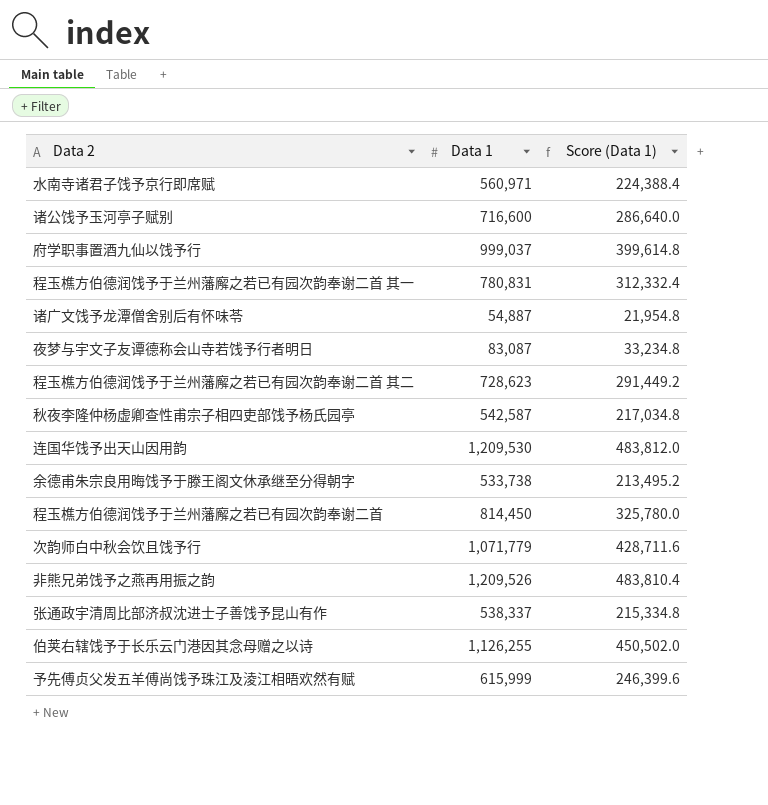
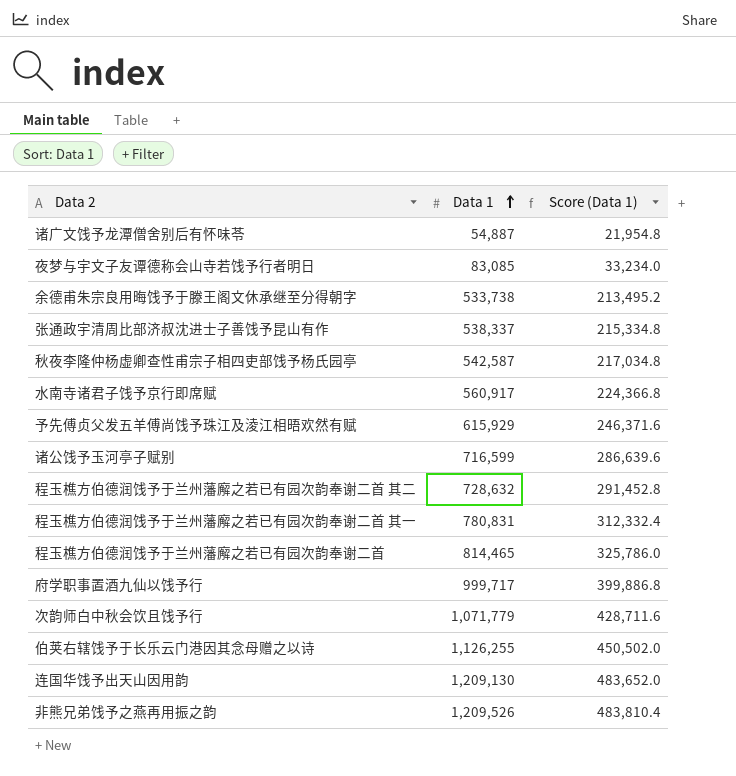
row order: none -> Data 1 ascending
夜梦与宇文子友谭德称会山寺若饯予行者明日 | Data 1: 83,087 -> 83,085
夜梦与宇文子友谭德称会山寺若饯予行者明日 | Score (Data 1): 33,234.8 -> 33,234.0
水南寺诸君子饯予京行即席赋 | Data 1: 560,971 -> 560,917
水南寺诸君子饯予京行即席赋 | Score (Data 1): 224,388.4 -> 224,366.8
予先傅贞父发五羊傅尚饯予珠江及淩江相晤欢然有赋 | Data 1: 615,999 -> 615,929
予先傅贞父发五羊傅尚饯予珠江及淩江相晤欢然有赋 | Score (Data 1): 246,399.6 -> 246,371.6
诸公饯予玉河亭子赋别 | Data 1: 716,600 -> 716,599
诸公饯予玉河亭子赋别 | Score (Data 1): 286,640.0 -> 286,639.6
程玉樵方伯德润饯予于兰州藩廨之若已有园次韵奉谢二首 其二 | Data 1: 728,623 -> 728,632
程玉樵方伯德润饯予于兰州藩廨之若已有园次韵奉谢二首 其二 | Score (Data 1): 291,449.2 -> 291,452.8
程玉樵方伯德润饯予于兰州藩廨之若已有园次韵奉谢二首 | Data 1: 814,450 -> 814,465
程玉樵方伯德润饯予于兰州藩廨之若已有园次韵奉谢二首 | Score (Data 1): 325,780.0 -> 325,786.0
府学职事置酒九仙以饯予行 | Data 1: 999,037 -> 999,717
府学职事置酒九仙以饯予行 | Score (Data 1): 399,614.8 -> 399,886.8
连国华饯予出天山因用韵 | Data 1: 1,209,530 -> 1,209,130
连国华饯予出天山因用韵 | Score (Data 1): 483,812.0 -> 483,652.0

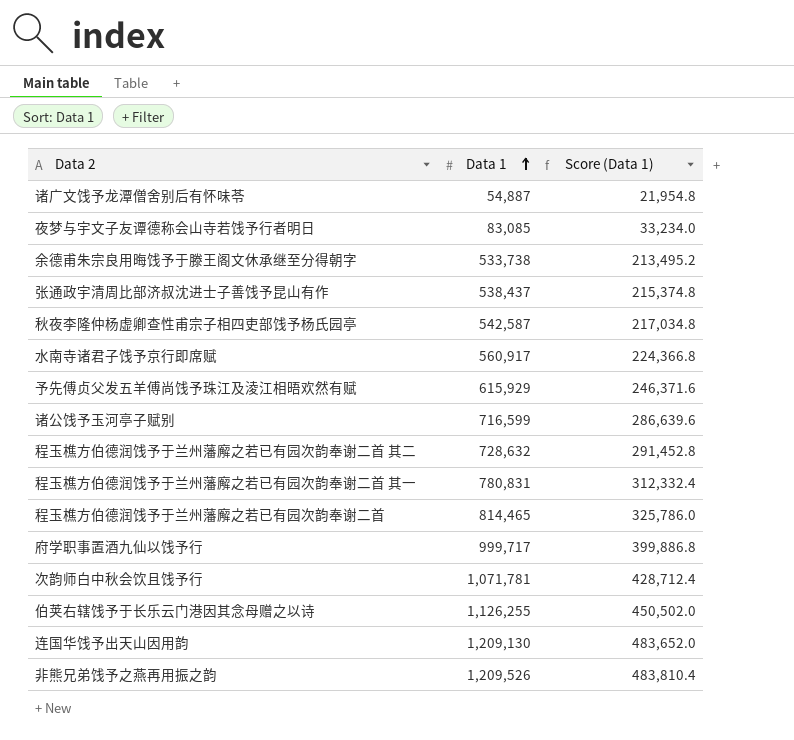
张通政宇清周比部济叔沈进士子善饯予昆山有作 | Data 1: 538,337 -> 538,437
张通政宇清周比部济叔沈进士子善饯予昆山有作 | Score (Data 1): 215,334.8 -> 215,374.8
次韵师白中秋会饮且饯予行 | Data 1: 1,071,779 -> 1,071,781
次韵师白中秋会饮且饯予行 | Score (Data 1): 428,711.6 -> 428,712.4

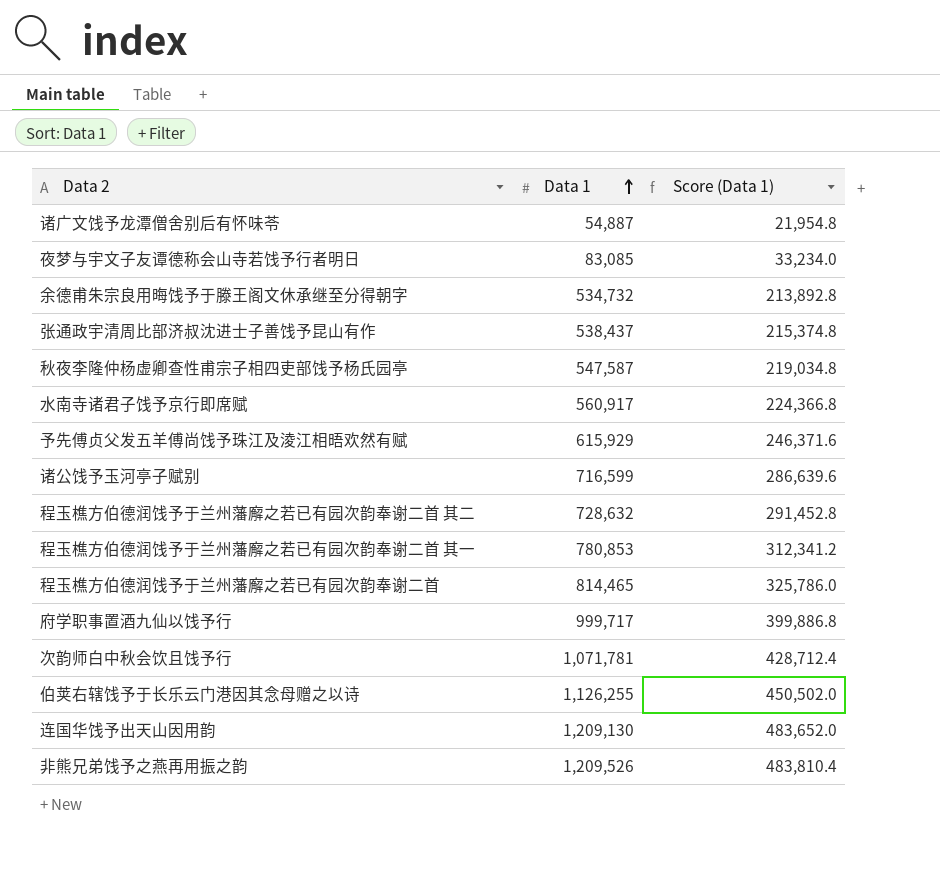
余德甫朱宗良用晦饯予于滕王阁文休承继至分得朝字 | Data 1: 533,738 -> 534,732
余德甫朱宗良用晦饯予于滕王阁文休承继至分得朝字 | Score (Data 1): 213,495.2 -> 213,892.8
秋夜李隆仲杨虚卿查性甫宗子相四吏部饯予杨氏园亭 | Data 1: 542,587 -> 547,587
秋夜李隆仲杨虚卿查性甫宗子相四吏部饯予杨氏园亭 | Score (Data 1): 217,034.8 -> 219,034.8
程玉樵方伯德润饯予于兰州藩廨之若已有园次韵奉谢二首 其一 | Data 1: 780,831 -> 780,853
程玉樵方伯德润饯予于兰州藩廨之若已有园次韵奉谢二首 其一 | Score (Data 1): 312,332.4 -> 312,341.2

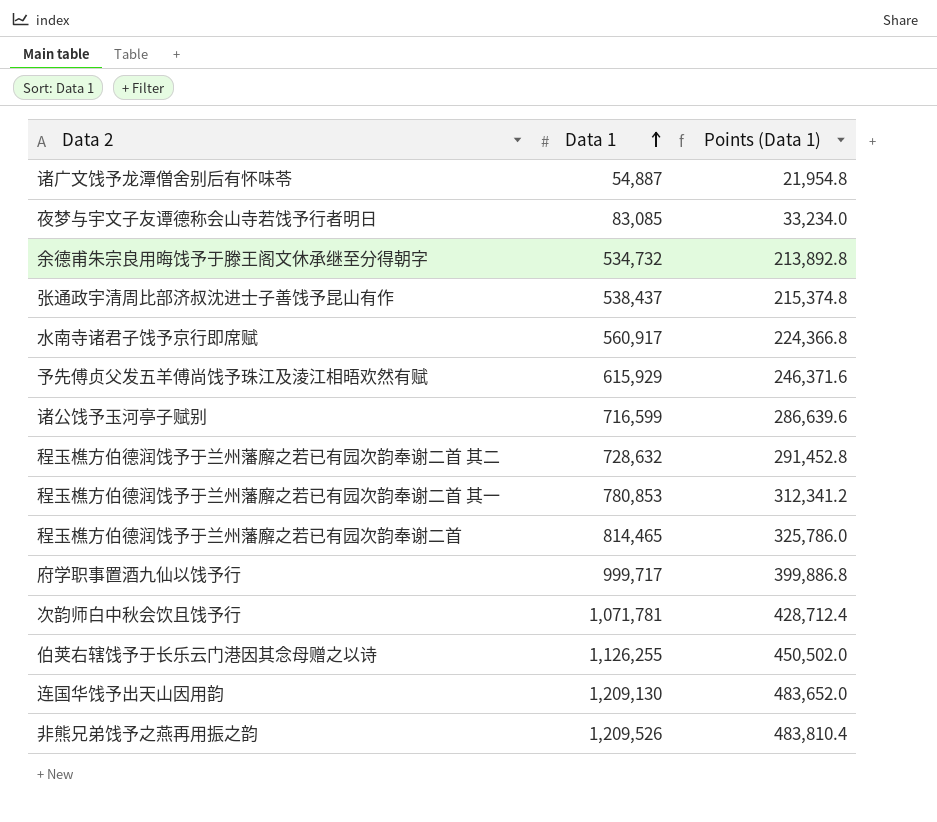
column name: Score (Data 1) -> Points (Data 1)
row 秋夜李隆仲杨虚卿查性甫宗子相四吏部饯予杨氏园亭: 547,587 | 219,034.8 -> none

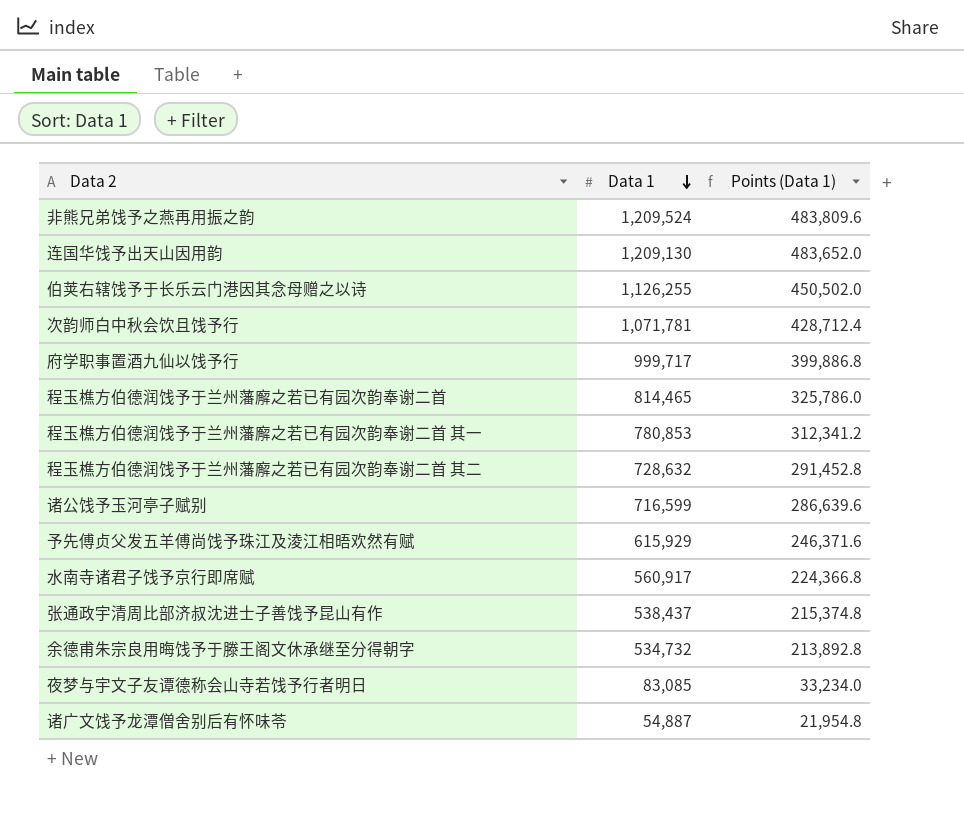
row order: Data 1 ascending -> Data 1 descending
非熊兄弟饯予之燕再用振之韵 | Data 1: 1,209,526 -> 1,209,524
非熊兄弟饯予之燕再用振之韵 | Points (Data 1): 483,810.4 -> 483,809.6

